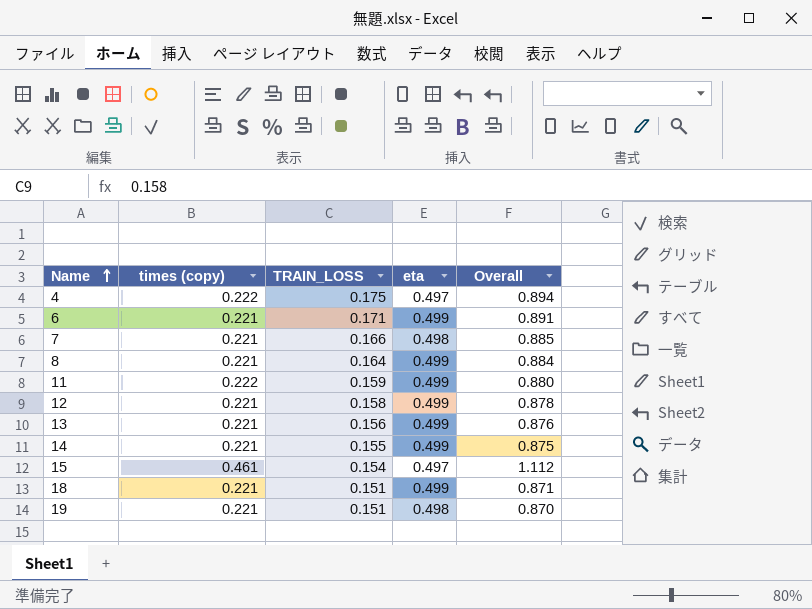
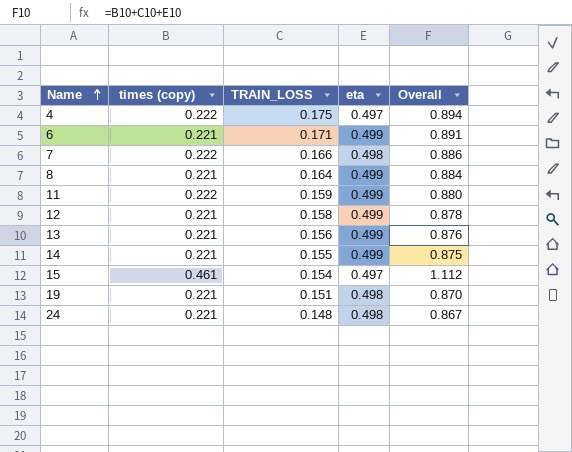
row 18: 0.221 | 0.151 | 0.499 | 0.871 -> none
7 | times (copy): 0.221 -> 0.222
7 | Overall: 0.885 -> 0.886
row 24: none -> 0.221 | 0.148 | 0.498 | 0.867

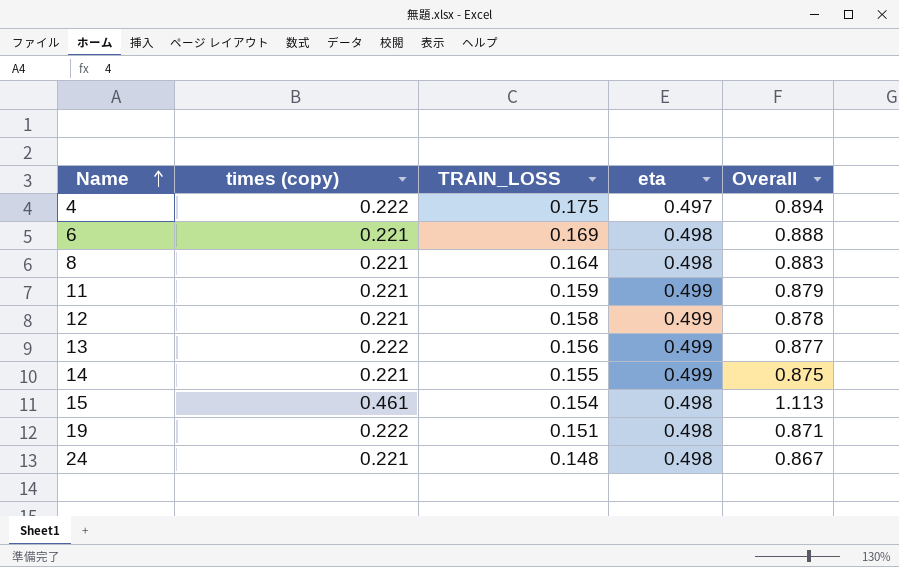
row 7: 0.222 | 0.166 | 0.498 | 0.886 -> none
6 | TRAIN_LOSS: 0.171 -> 0.169
6 | eta: 0.499 -> 0.498
6 | Overall: 0.891 -> 0.888
8 | eta: 0.499 -> 0.498
8 | Overall: 0.884 -> 0.883
11 | times (copy): 0.222 -> 0.221
11 | Overall: 0.880 -> 0.879
13 | times (copy): 0.221 -> 0.222
13 | Overall: 0.876 -> 0.877
15 | eta: 0.497 -> 0.498
15 | Overall: 1.112 -> 1.113
19 | times (copy): 0.221 -> 0.222
19 | Overall: 0.870 -> 0.871

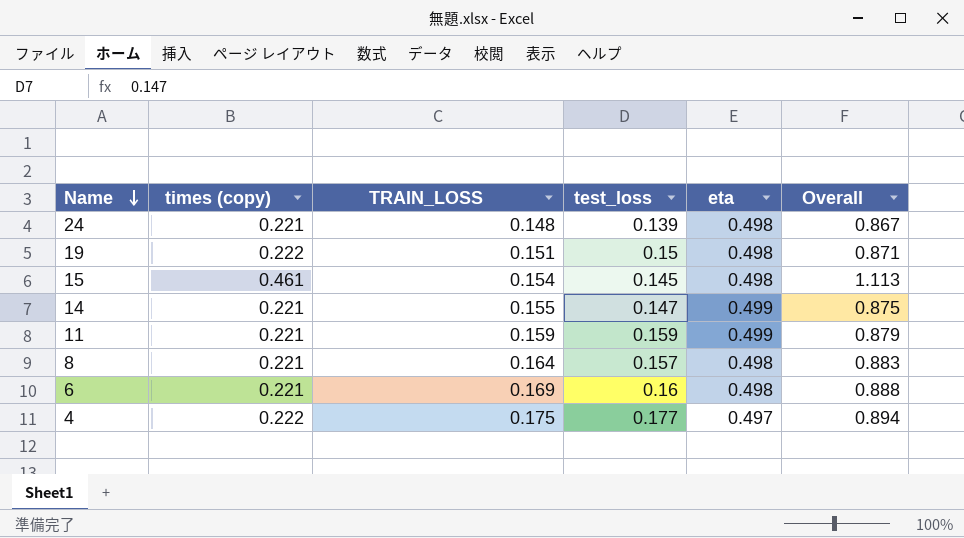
row order: Name ascending -> Name descending
column test_loss | position: none -> 4
row 12: 0.221 | 0.158 | 0.499 | 0.878 -> none
row 13: 0.222 | 0.156 | 0.499 | 0.877 -> none

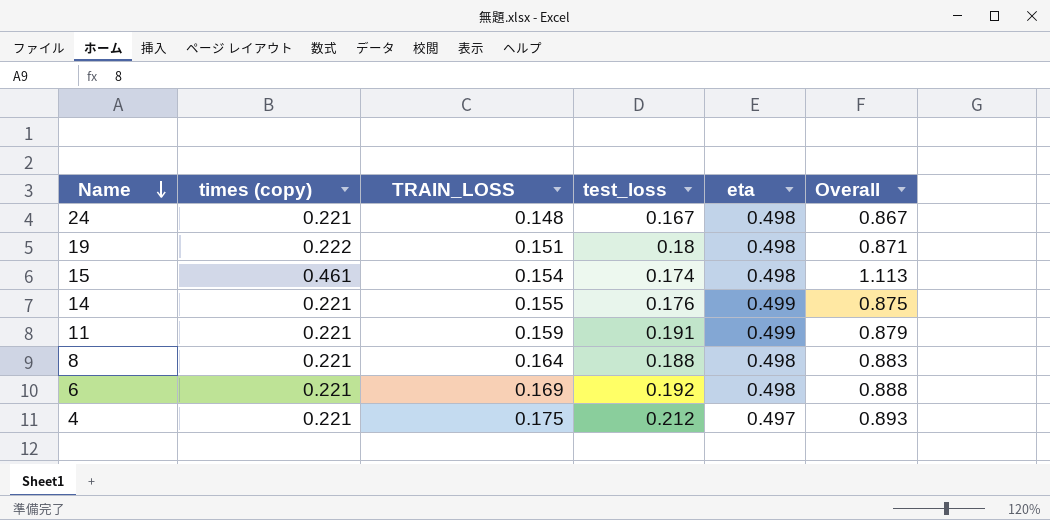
24 | test_loss: 0.139 -> 0.167
19 | test_loss: 0.15 -> 0.18
15 | test_loss: 0.145 -> 0.174
14 | test_loss: 0.147 -> 0.176
11 | test_loss: 0.159 -> 0.191
8 | test_loss: 0.157 -> 0.188
6 | test_loss: 0.16 -> 0.192
4 | times (copy): 0.222 -> 0.221
4 | test_loss: 0.177 -> 0.212
4 | Overall: 0.894 -> 0.893

